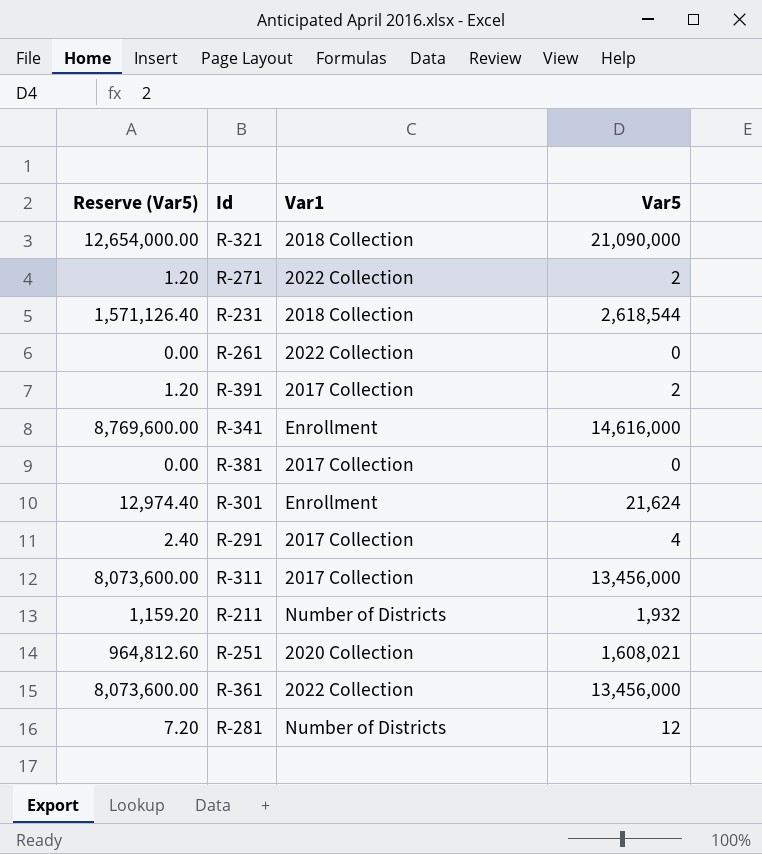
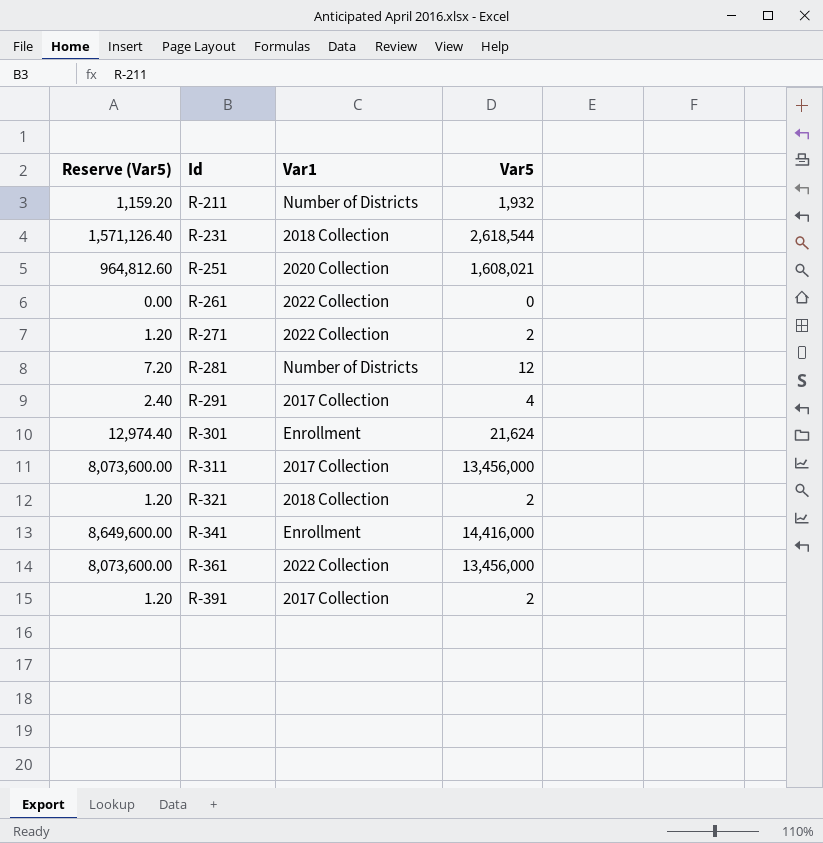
row order: none -> Id ascending
row R-381: 0.00 | 2017 Collection | 0 -> none
R-321 | Reserve (Var5): 12,654,000.00 -> 1.20
R-321 | Var5: 21,090,000 -> 2
R-341 | Reserve (Var5): 8,769,600.00 -> 8,649,600.00
R-341 | Var5: 14,616,000 -> 14,416,000

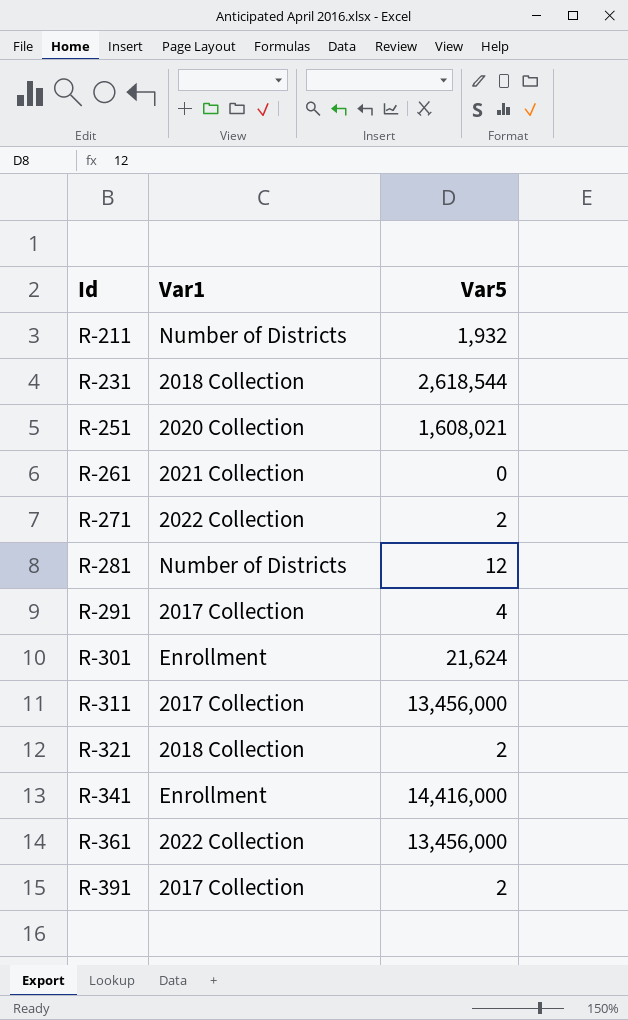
column Reserve (Var5) | formula: [Var5] * 0.6 -> none
R-261 | Var1: 2022 Collection -> 2021 Collection

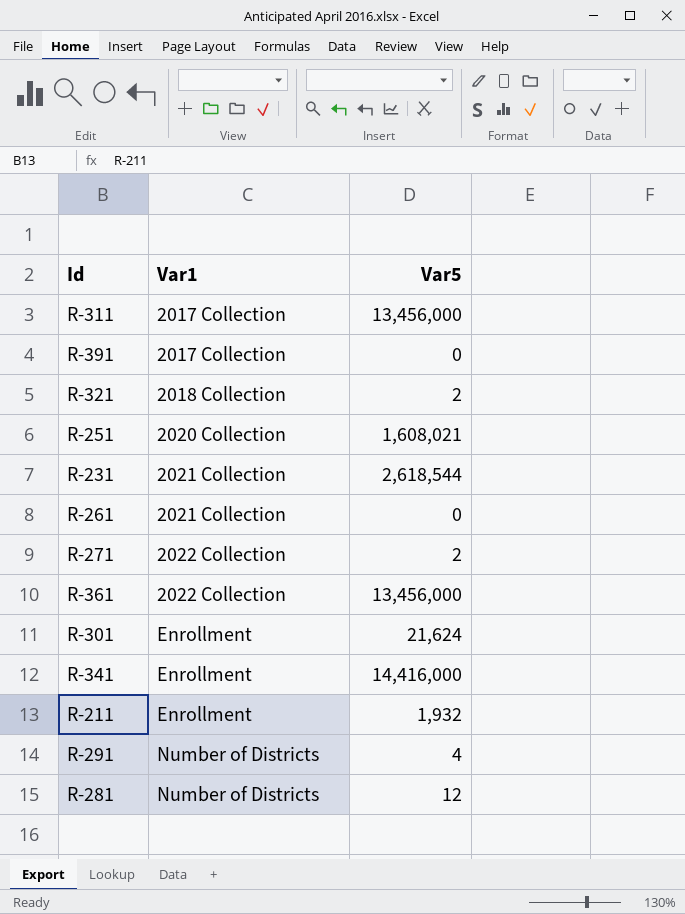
row order: Id ascending -> Var1 ascending
R-391 | Var5: 2 -> 0
R-231 | Var1: 2018 Collection -> 2021 Collection
R-211 | Var1: Number of Districts -> Enrollment
R-291 | Var1: 2017 Collection -> Number of Districts

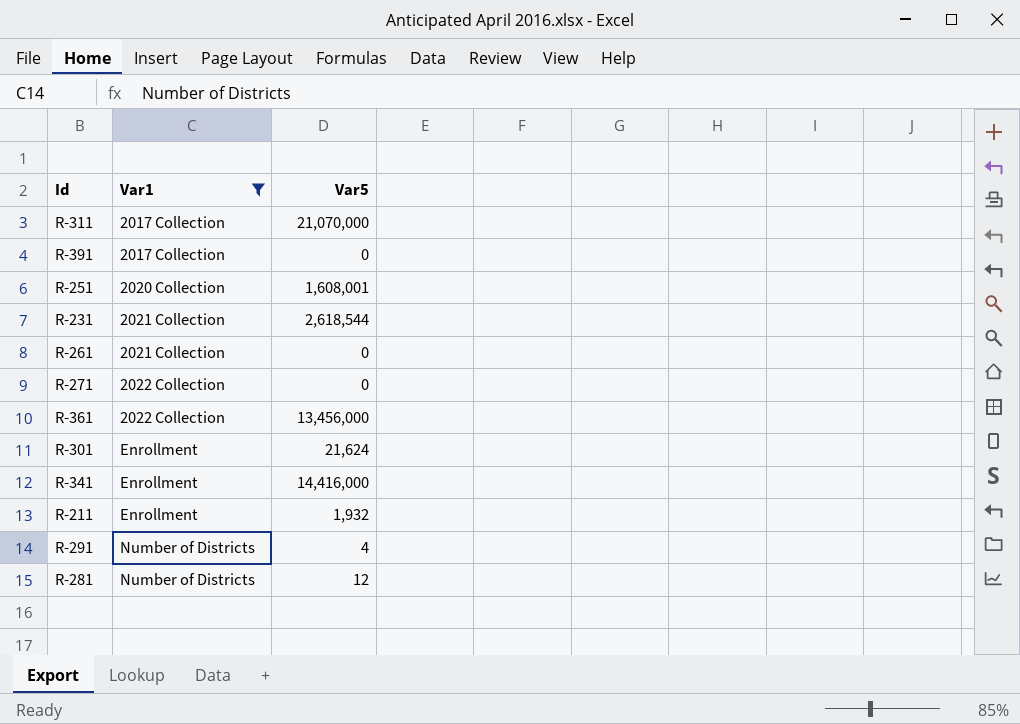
filter: none -> Var1 != 2018 Collection
R-311 | Var5: 13,456,000 -> 21,070,000
R-251 | Var5: 1,608,021 -> 1,608,001
R-271 | Var5: 2 -> 0

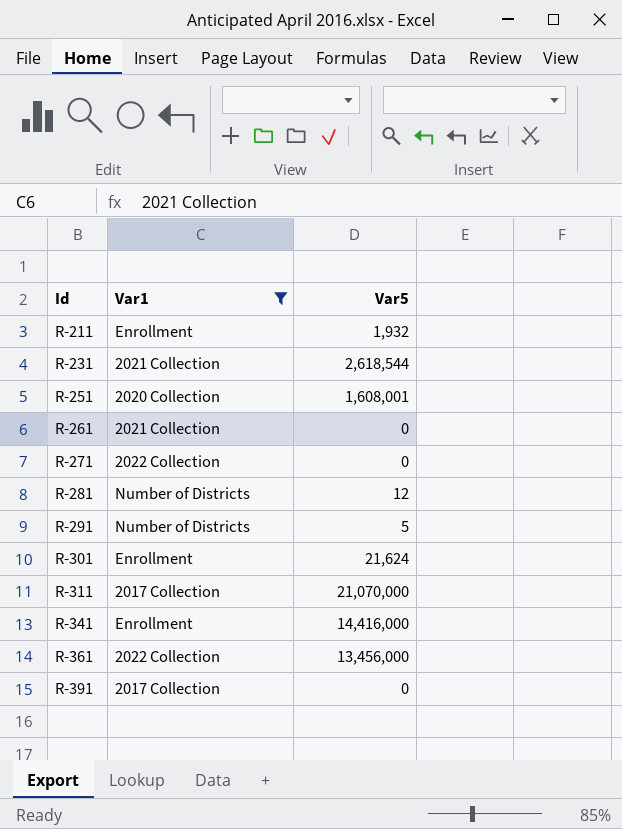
row order: Var1 ascending -> Id ascending
R-291 | Var5: 4 -> 5

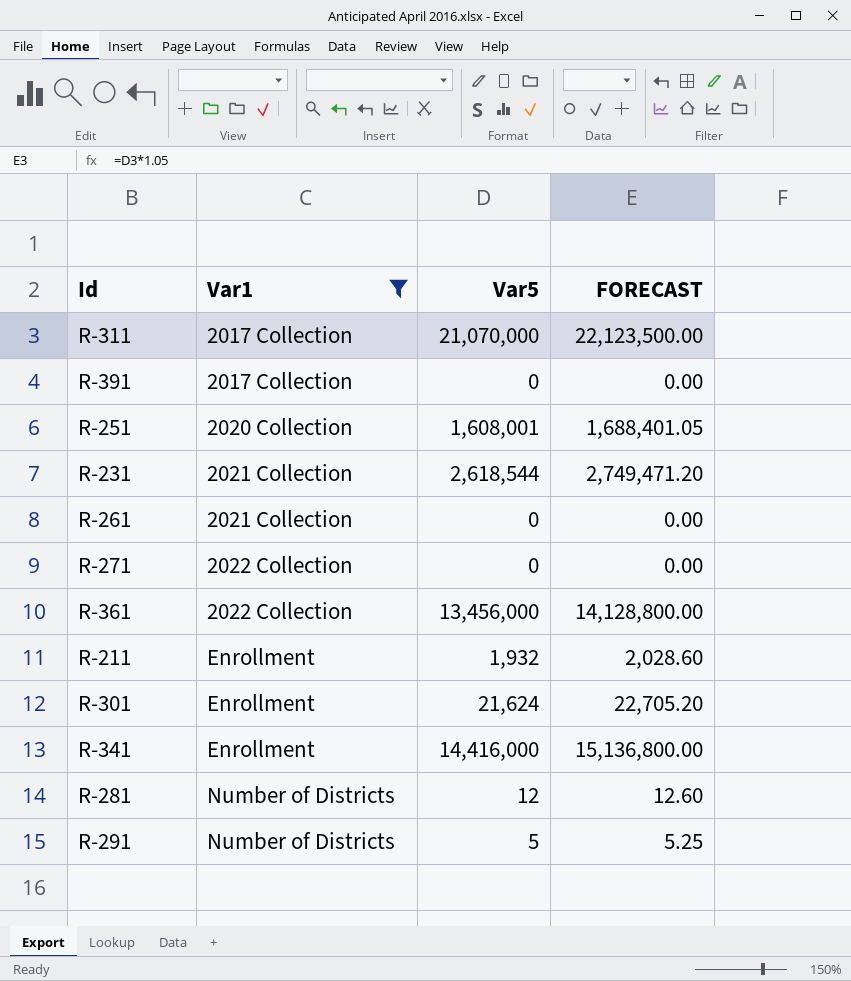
row order: Id ascending -> Var1 ascending
column FORECAST | formula: none -> [Var5] * 1.05

